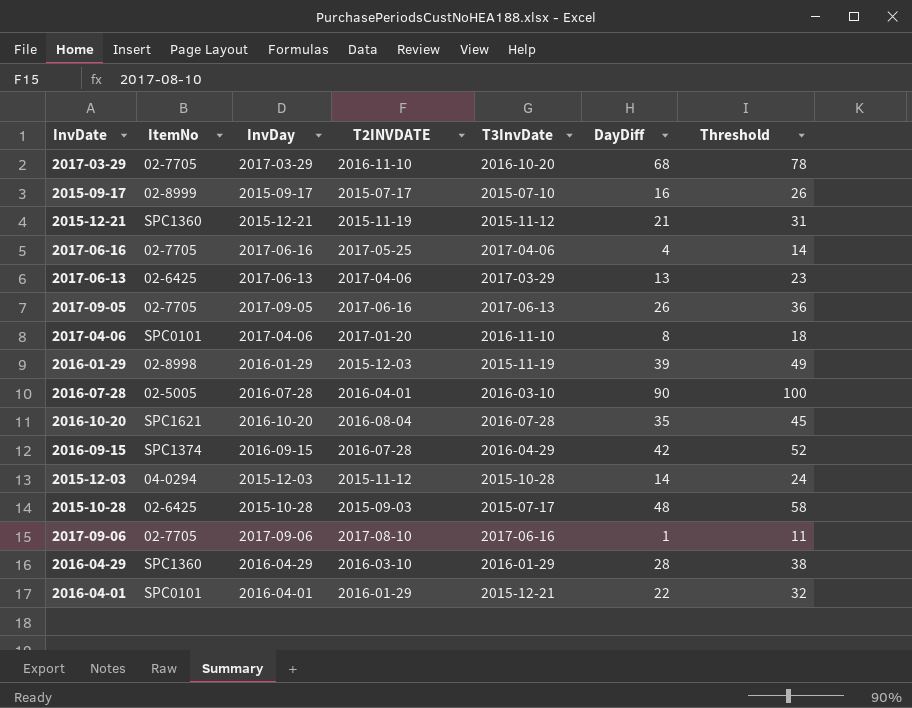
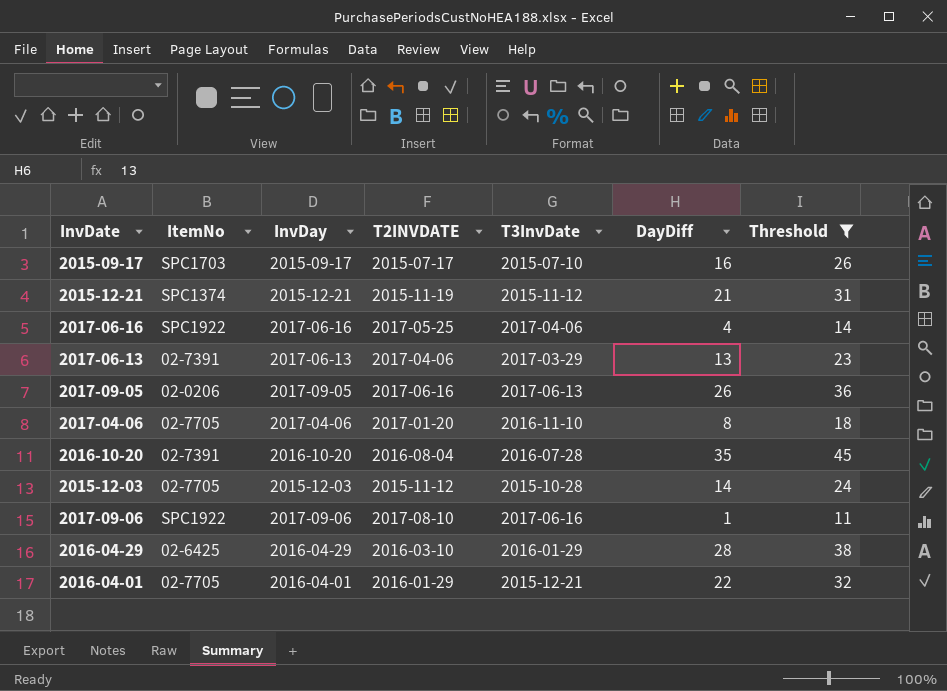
filter: none -> Threshold <= 45
2015-09-17 | ItemNo: 02-8999 -> SPC1703
2015-12-21 | ItemNo: SPC1360 -> SPC1374
2017-06-16 | ItemNo: 02-7705 -> SPC1922
2017-06-13 | ItemNo: 02-6425 -> 02-7391
2017-09-05 | ItemNo: 02-7705 -> 02-0206
2017-04-06 | ItemNo: SPC0101 -> 02-7705
2016-10-20 | ItemNo: SPC1621 -> 02-7391
2015-12-03 | ItemNo: 04-0294 -> 02-7705
2017-09-06 | ItemNo: 02-7705 -> SPC1922
2016-04-29 | ItemNo: SPC1360 -> 02-6425
2016-04-01 | ItemNo: SPC0101 -> 02-7705

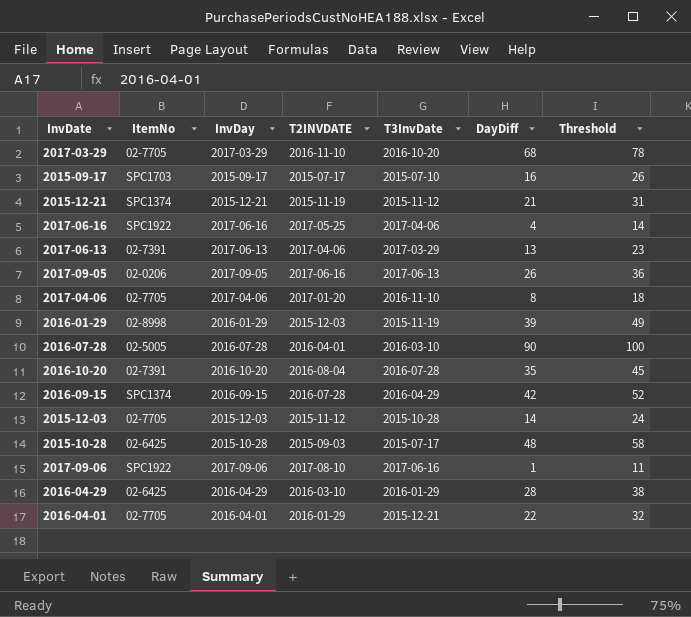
filter: Threshold <= 45 -> none

